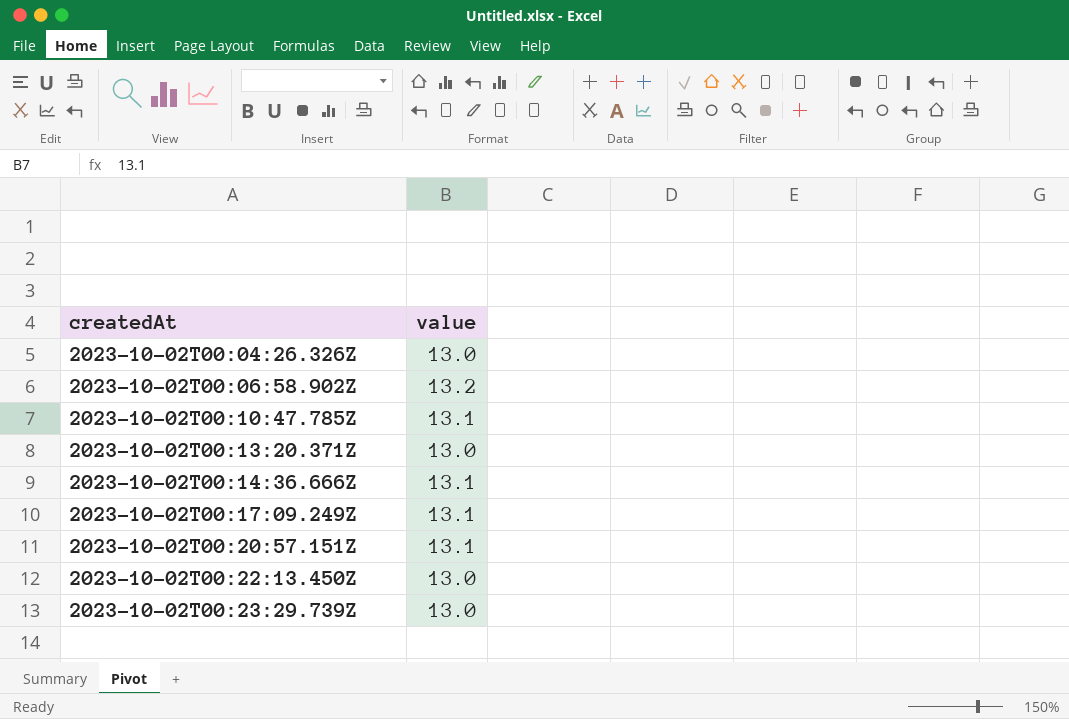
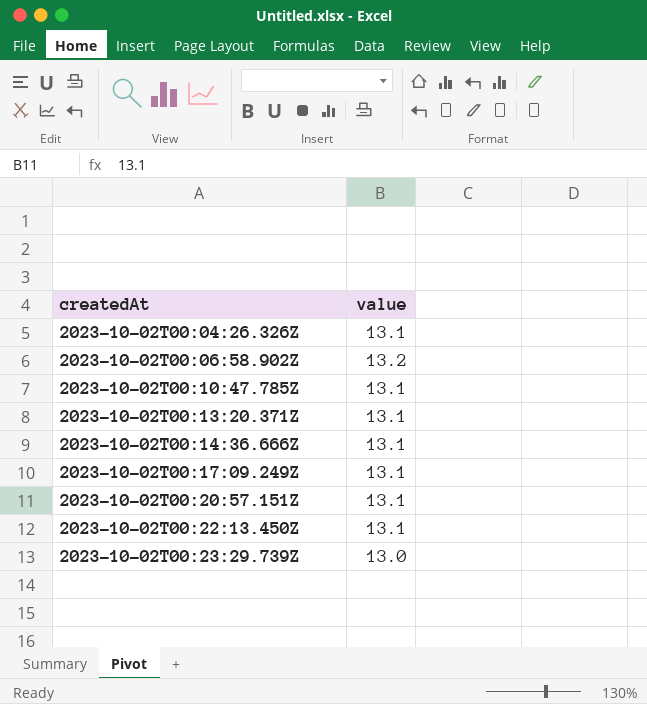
2023-10-02T00:04:26.326Z | value: 13.0 -> 13.1
2023-10-02T00:13:20.371Z | value: 13.0 -> 13.1
2023-10-02T00:22:13.450Z | value: 13.0 -> 13.1

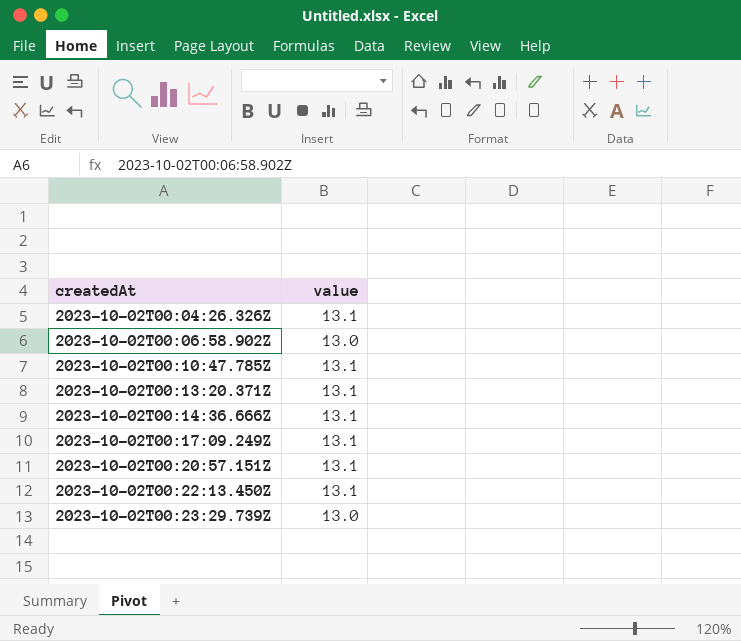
2023-10-02T00:06:58.902Z | value: 13.2 -> 13.0

